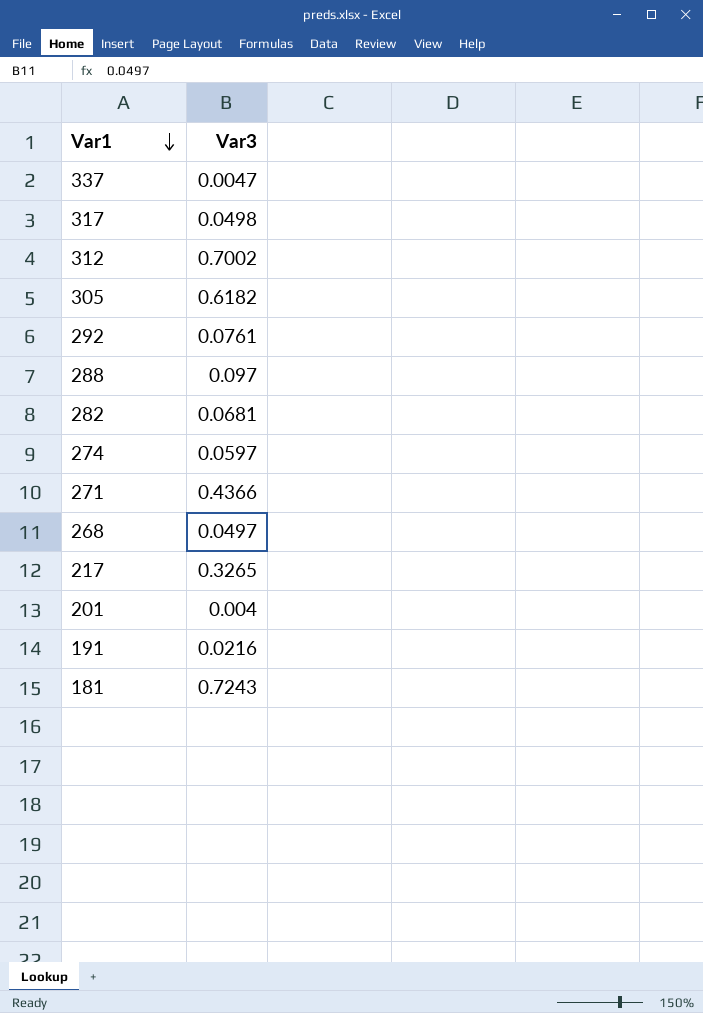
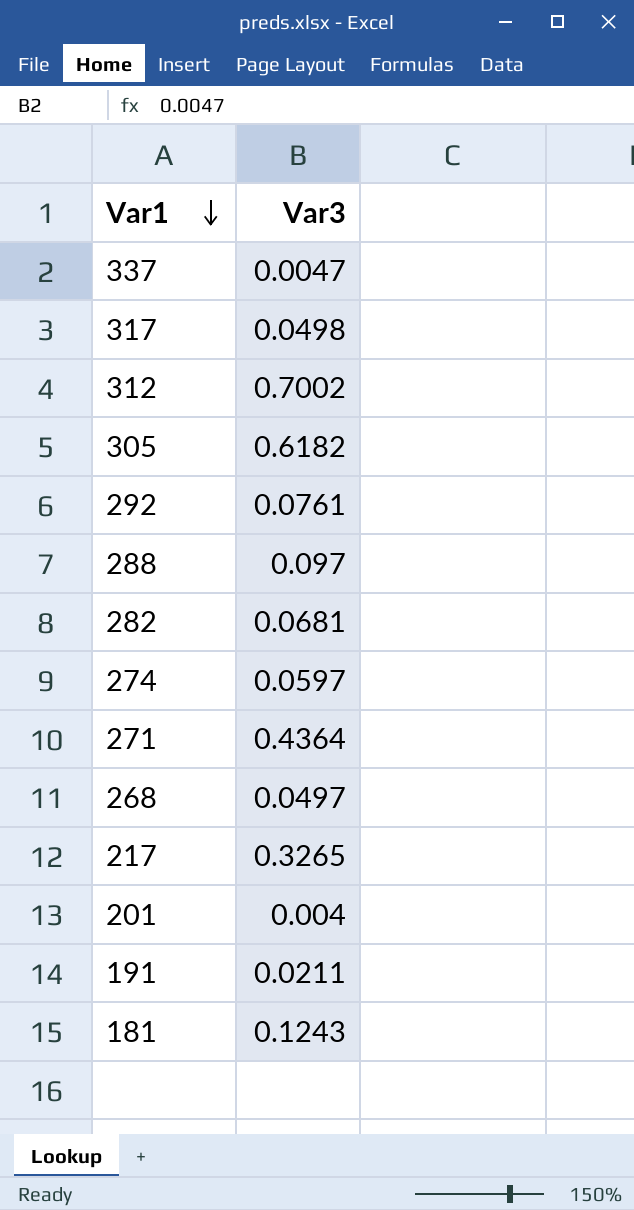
271 | Var3: 0.4366 -> 0.4364
191 | Var3: 0.0216 -> 0.0211
181 | Var3: 0.7243 -> 0.1243

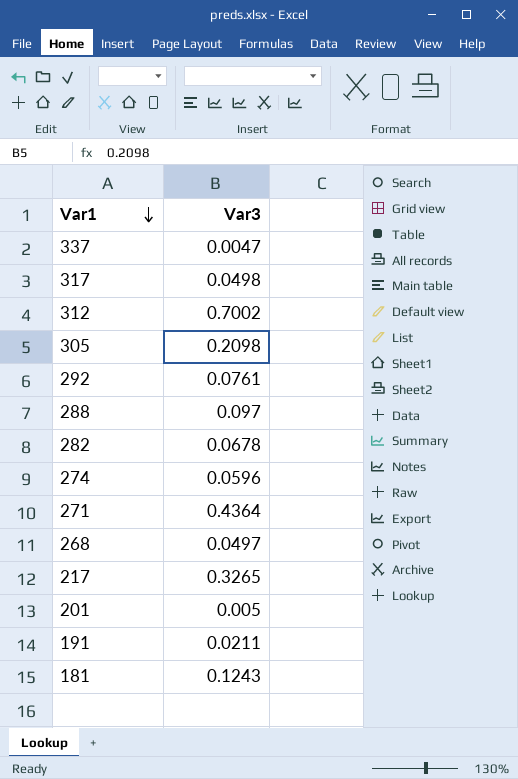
305 | Var3: 0.6182 -> 0.2098
282 | Var3: 0.0681 -> 0.0678
274 | Var3: 0.0597 -> 0.0596
201 | Var3: 0.004 -> 0.005

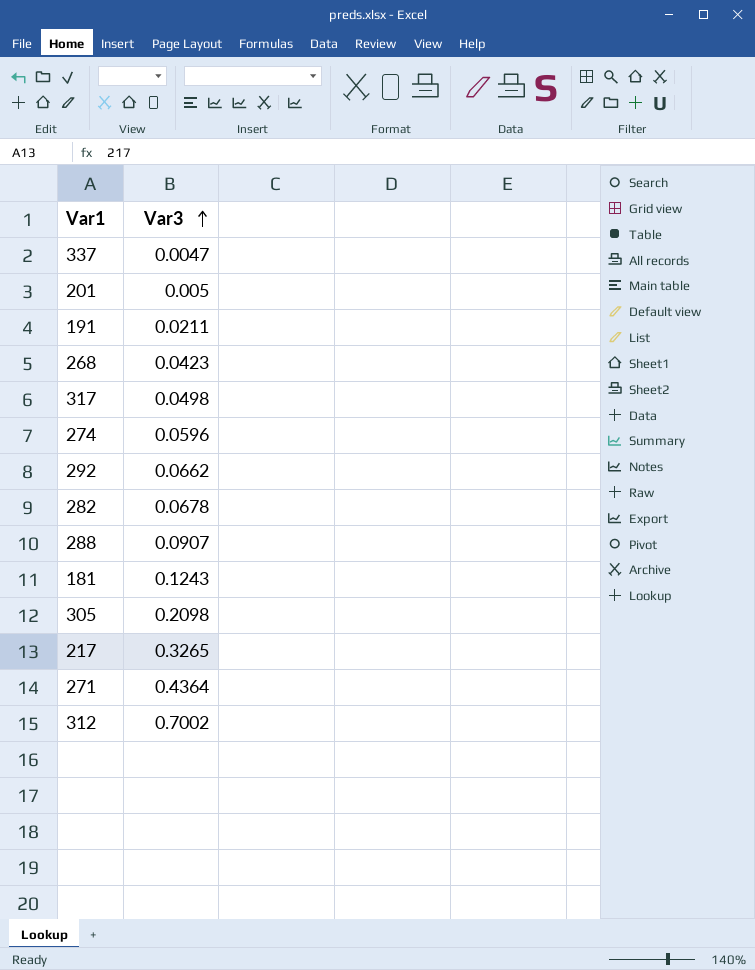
row order: Var1 descending -> Var3 ascending
268 | Var3: 0.0497 -> 0.0423
292 | Var3: 0.0761 -> 0.0662
288 | Var3: 0.097 -> 0.0907

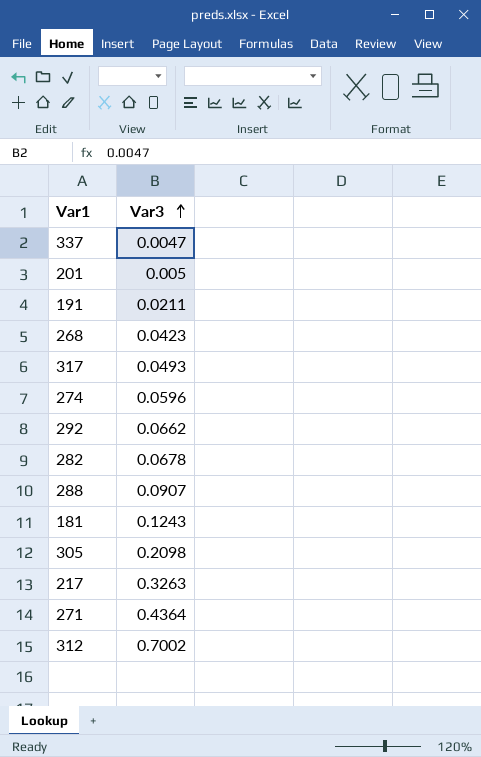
317 | Var3: 0.0498 -> 0.0493
217 | Var3: 0.3265 -> 0.3263

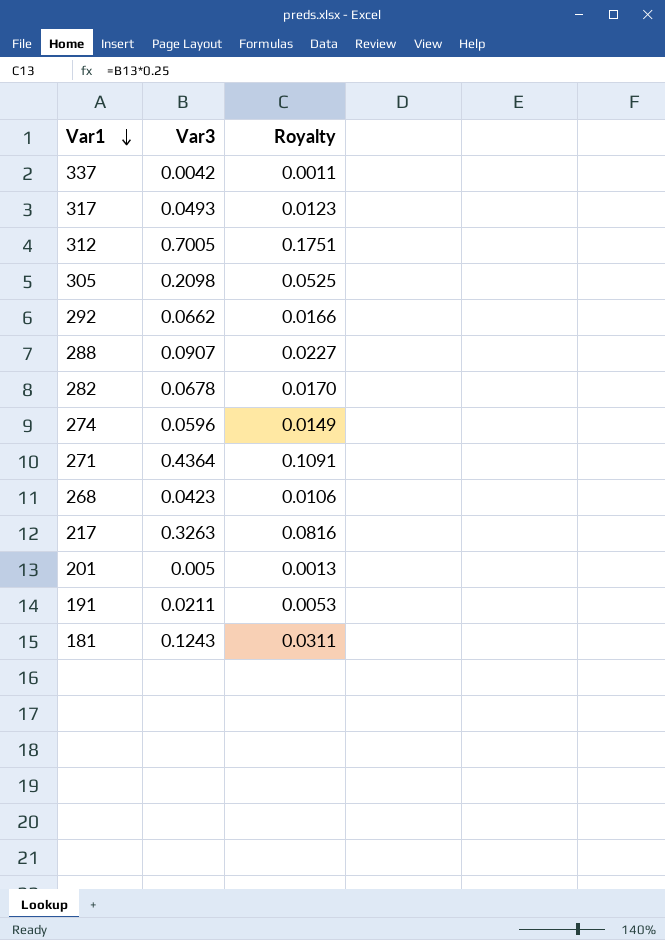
row order: Var3 ascending -> Var1 descending
column Royalty | formula: none -> [Var3] * 0.25
337 | Var3: 0.0047 -> 0.0042
312 | Var3: 0.7002 -> 0.7005

